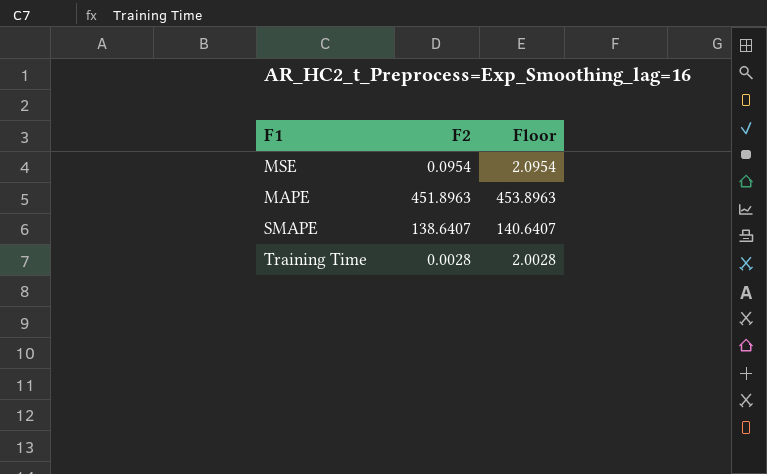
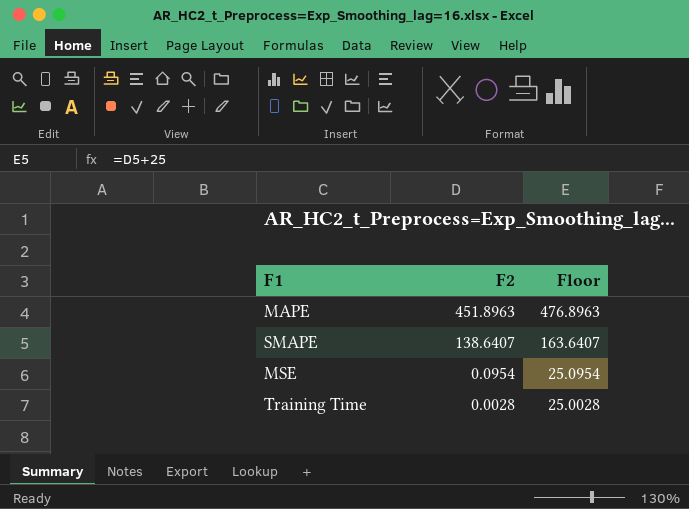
row order: none -> F2 descending
column Floor | formula: [F2] + 2 -> [F2] + 25

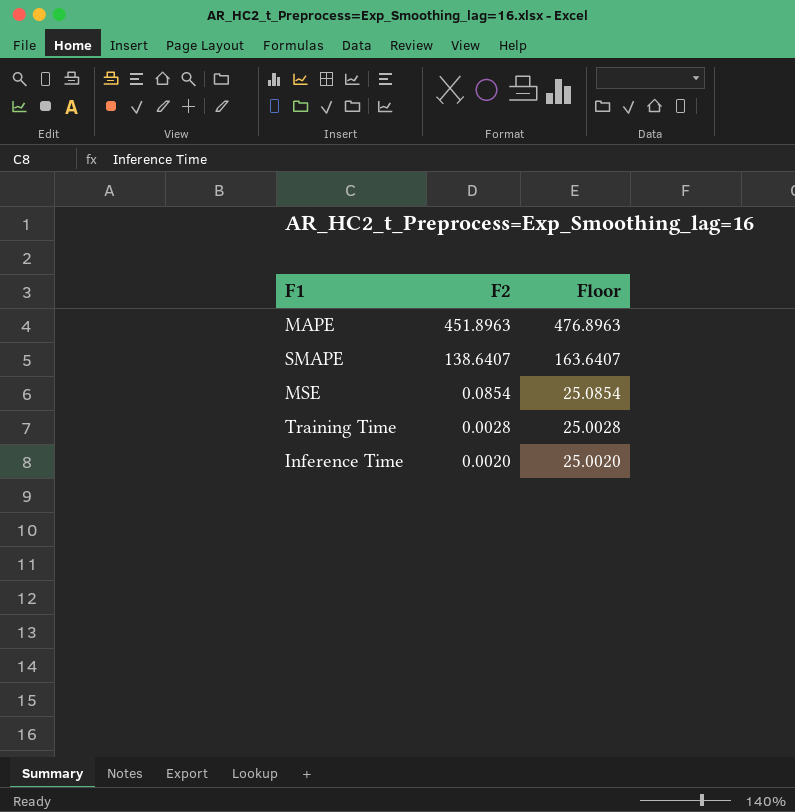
MSE | F2: 0.0954 -> 0.0854
MSE | Floor: 25.0954 -> 25.0854
row Inference Time: none -> 0.0020 | 25.0020

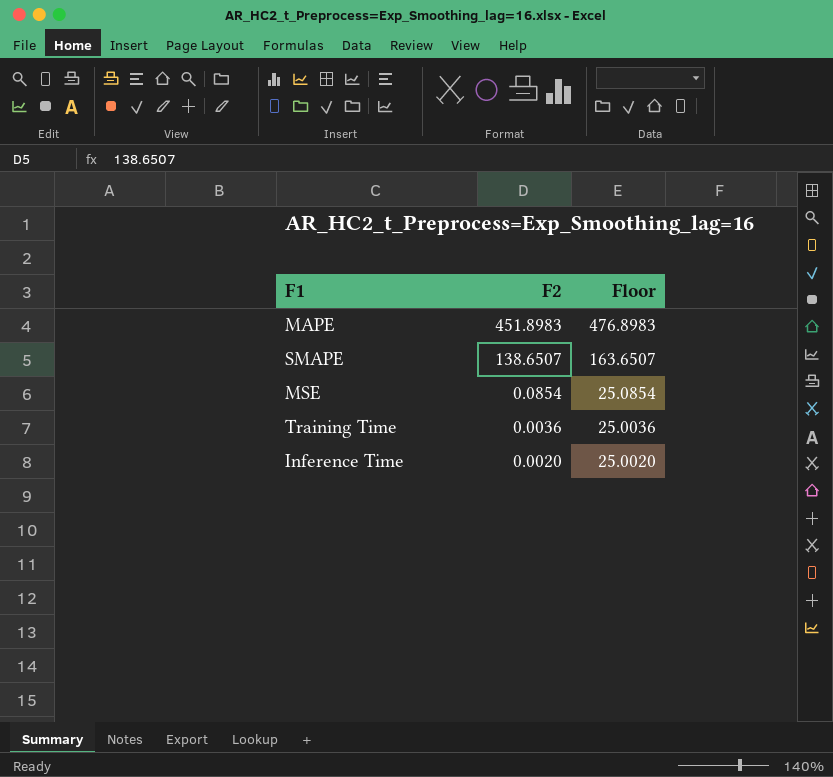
MAPE | F2: 451.8963 -> 451.8983
MAPE | Floor: 476.8963 -> 476.8983
SMAPE | F2: 138.6407 -> 138.6507
SMAPE | Floor: 163.6407 -> 163.6507
Training Time | F2: 0.0028 -> 0.0036
Training Time | Floor: 25.0028 -> 25.0036

